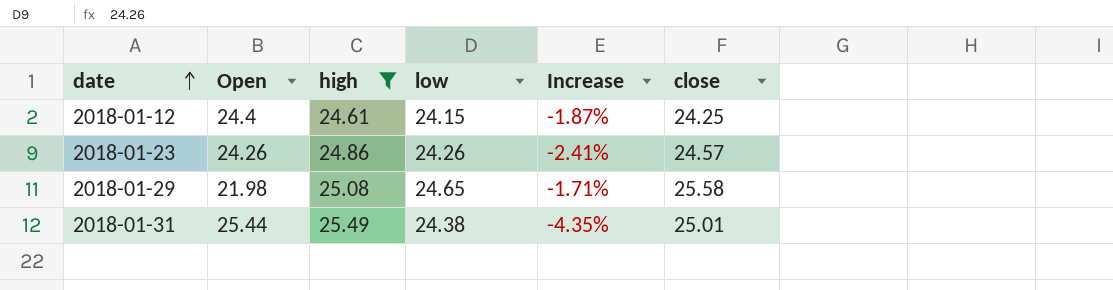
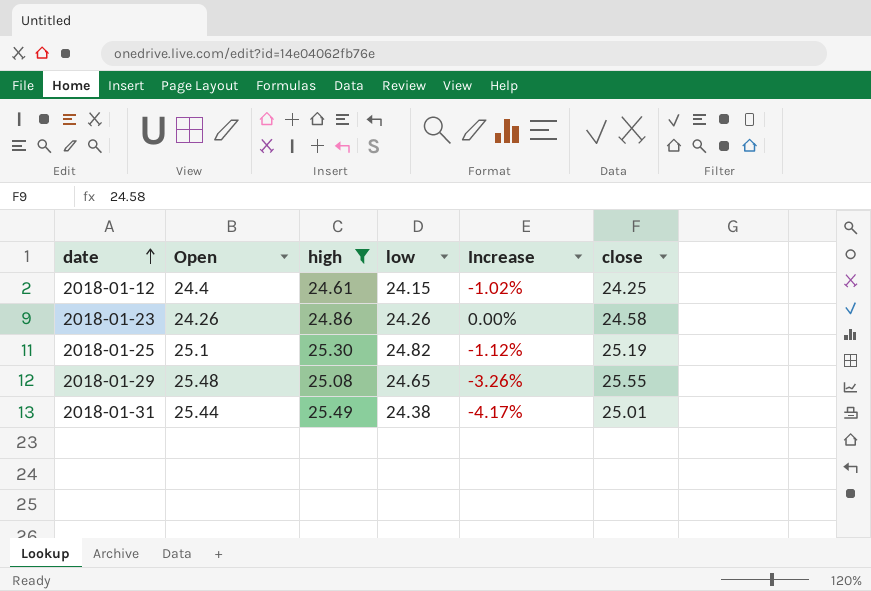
column Increase | formula: ([low] - [high]) / [high] -> ([low] - [Open]) / [Open]
2018-01-23 | close: 24.57 -> 24.58
row 2018-01-25: none -> 25.1 | 25.30 | 24.82 | -1.12% | 25.19
2018-01-29 | Open: 21.98 -> 25.48
2018-01-29 | close: 25.58 -> 25.55

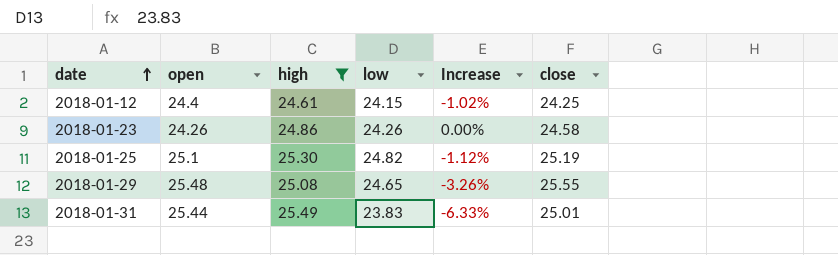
column name: Open -> open
2018-01-31 | low: 24.38 -> 23.83
2018-01-31 | Increase: -4.17% -> -6.33%

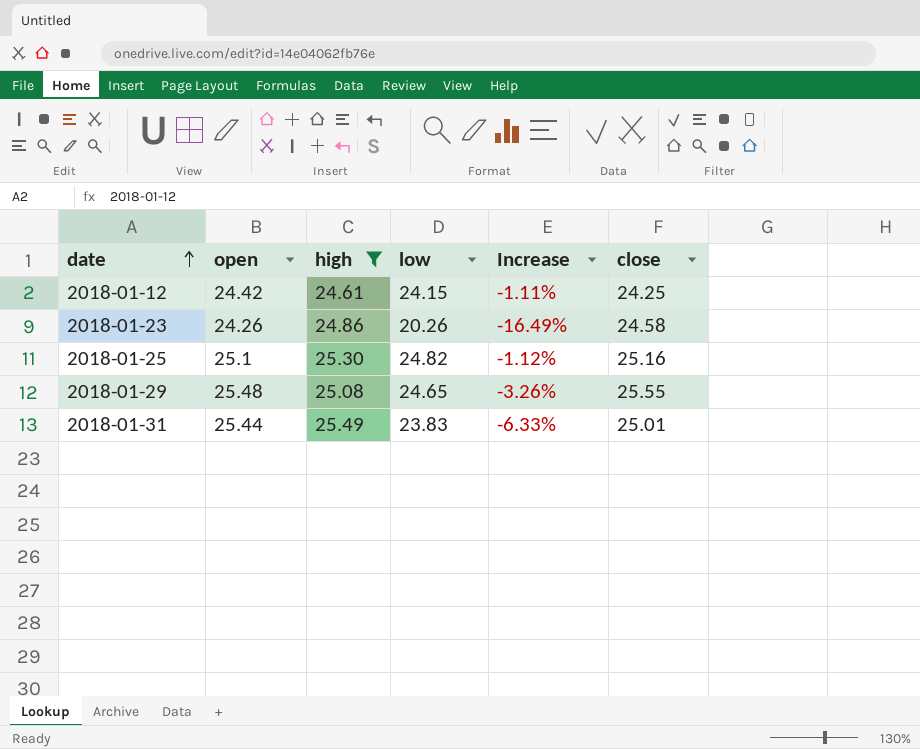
2018-01-12 | open: 24.4 -> 24.42
2018-01-12 | Increase: -1.02% -> -1.11%
2018-01-23 | low: 24.26 -> 20.26
2018-01-23 | Increase: 0.00% -> -16.49%
2018-01-25 | close: 25.19 -> 25.16

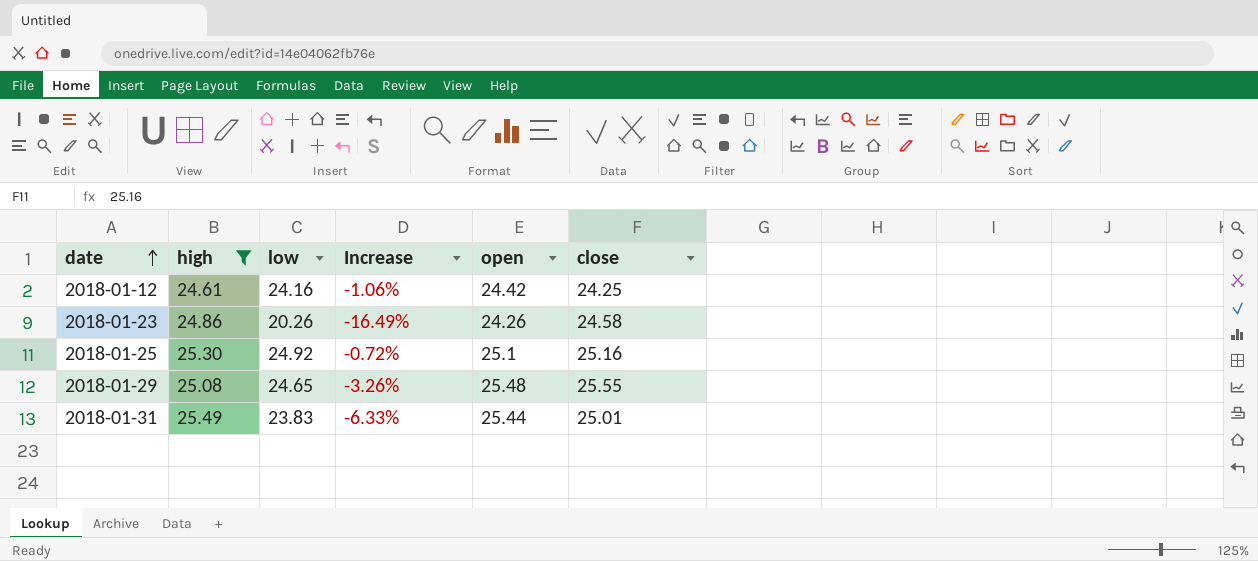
column open | position: 2 -> 5
2018-01-12 | low: 24.15 -> 24.16
2018-01-12 | Increase: -1.11% -> -1.06%
2018-01-25 | low: 24.82 -> 24.92
2018-01-25 | Increase: -1.12% -> -0.72%

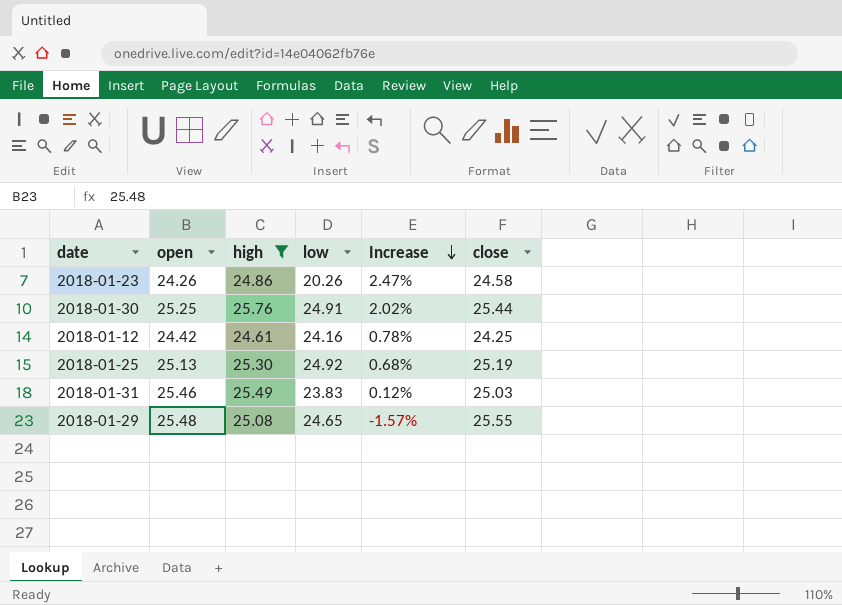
row order: date ascending -> Increase descending
column open | position: 5 -> 2
column Increase | formula: ([low] - [open]) / [open] -> ([high] - [open]) / [open]
row 2018-01-30: none -> 25.25 | 25.76 | 24.91 | 2.02% | 25.44
2018-01-25 | open: 25.1 -> 25.13
2018-01-25 | close: 25.16 -> 25.19
2018-01-31 | open: 25.44 -> 25.46
2018-01-31 | close: 25.01 -> 25.03

